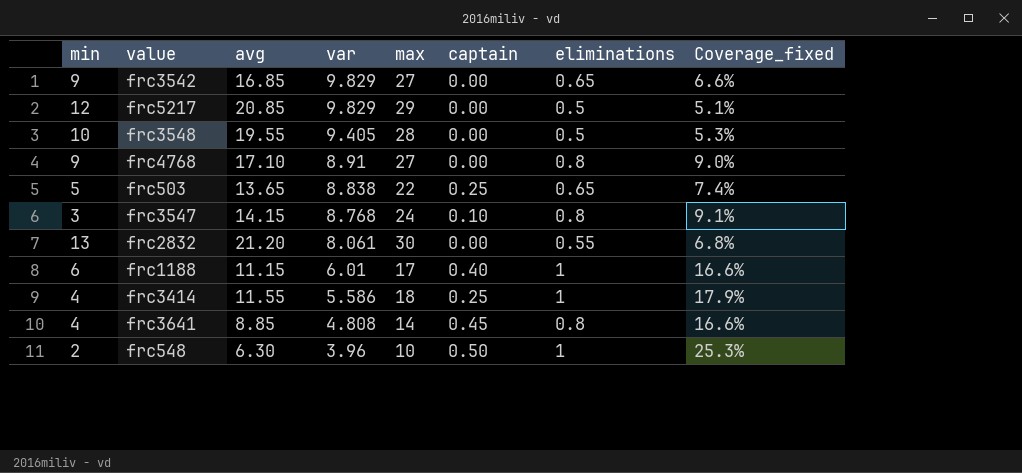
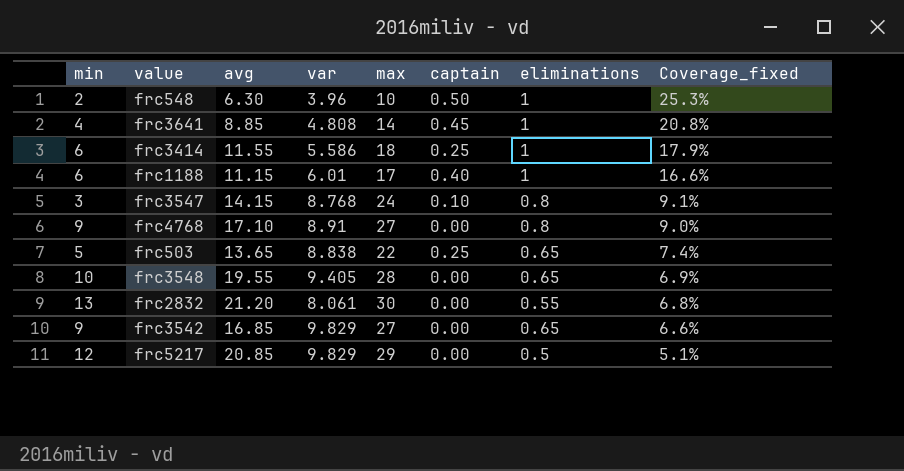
row order: var descending -> Coverage_fixed descending
frc3641 | eliminations: 0.8 -> 1
frc3641 | Coverage_fixed: 16.6% -> 20.8%
frc3414 | min: 4 -> 6
frc3548 | eliminations: 0.5 -> 0.65
frc3548 | Coverage_fixed: 5.3% -> 6.9%

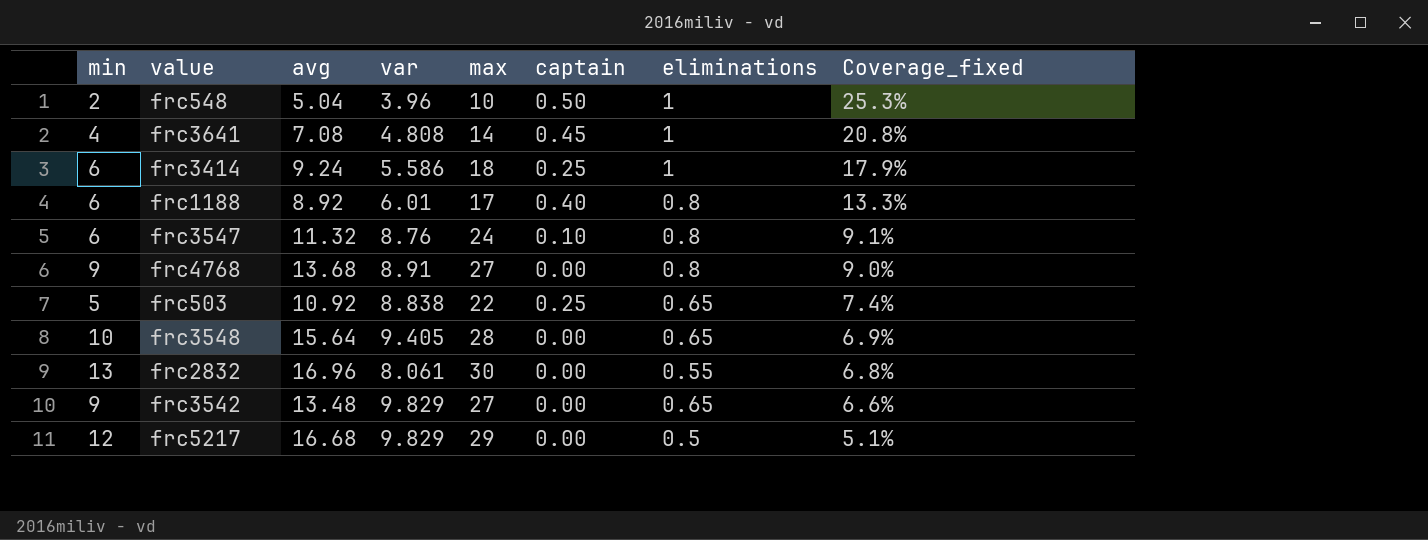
frc548 | avg: 6.30 -> 5.04
frc3641 | avg: 8.85 -> 7.08
frc3414 | avg: 11.55 -> 9.24
frc1188 | avg: 11.15 -> 8.92
frc1188 | eliminations: 1 -> 0.8
frc1188 | Coverage_fixed: 16.6% -> 13.3%
frc3547 | min: 3 -> 6
frc3547 | avg: 14.15 -> 11.32
frc3547 | var: 8.768 -> 8.76
frc4768 | avg: 17.10 -> 13.68
frc503 | avg: 13.65 -> 10.92
frc3548 | avg: 19.55 -> 15.64
frc2832 | avg: 21.20 -> 16.96
frc3542 | avg: 16.85 -> 13.48
frc5217 | avg: 20.85 -> 16.68

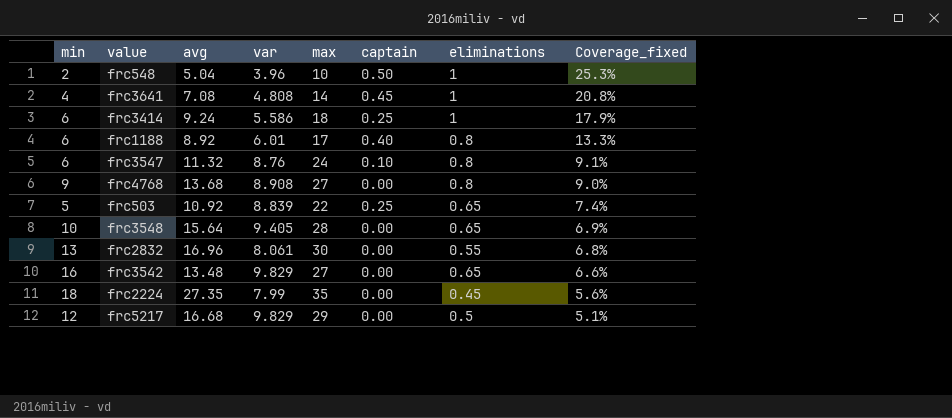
frc4768 | var: 8.91 -> 8.908
frc503 | var: 8.838 -> 8.839
frc3542 | min: 9 -> 16
row frc2224: none -> 18 | 27.35 | 7.99 | 35 | 0.00 | 0.45 | 5.6%

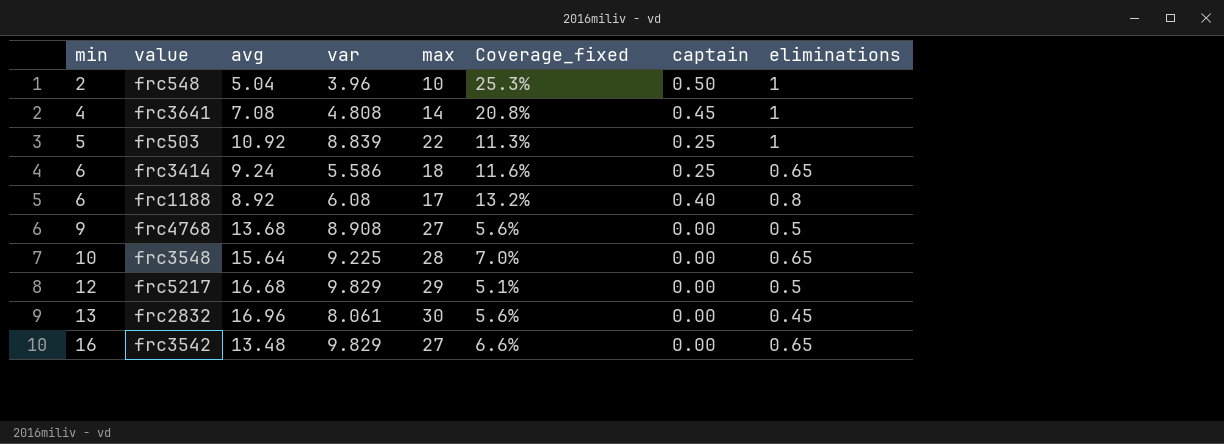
row order: Coverage_fixed descending -> min ascending
column Coverage_fixed | position: 8 -> 6
row frc3547: 6 | 11.32 | 8.76 | 24 | 0.10 | 0.8 | 9.1% -> none
row frc2224: 18 | 27.35 | 7.99 | 35 | 0.00 | 0.45 | 5.6% -> none
frc503 | Coverage_fixed: 7.4% -> 11.3%
frc503 | eliminations: 0.65 -> 1
frc3414 | Coverage_fixed: 17.9% -> 11.6%
frc3414 | eliminations: 1 -> 0.65
frc1188 | var: 6.01 -> 6.08
frc1188 | Coverage_fixed: 13.3% -> 13.2%
frc4768 | Coverage_fixed: 9.0% -> 5.6%
frc4768 | eliminations: 0.8 -> 0.5
frc3548 | var: 9.405 -> 9.225
frc3548 | Coverage_fixed: 6.9% -> 7.0%
frc2832 | Coverage_fixed: 6.8% -> 5.6%
frc2832 | eliminations: 0.55 -> 0.45

